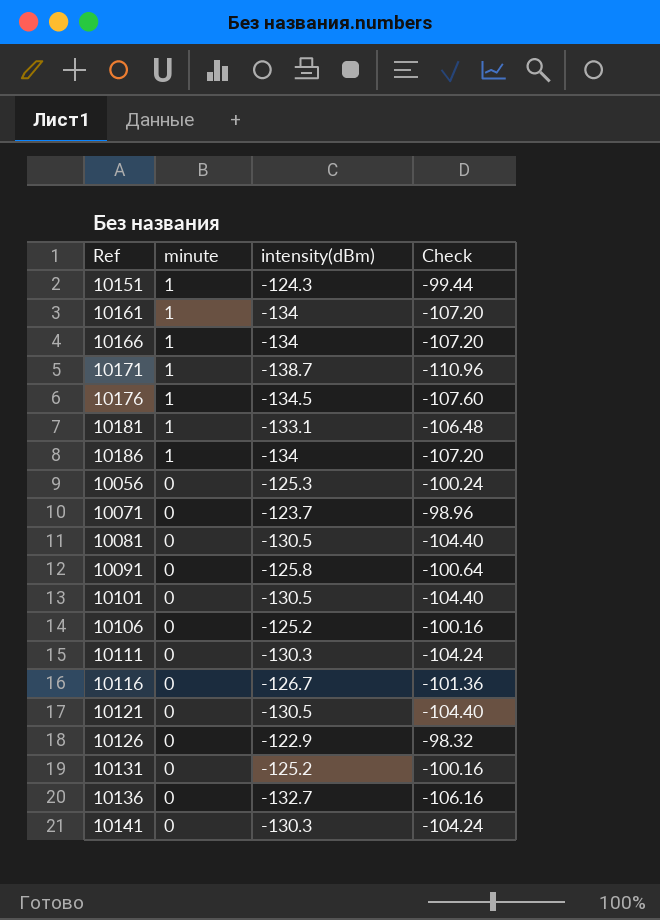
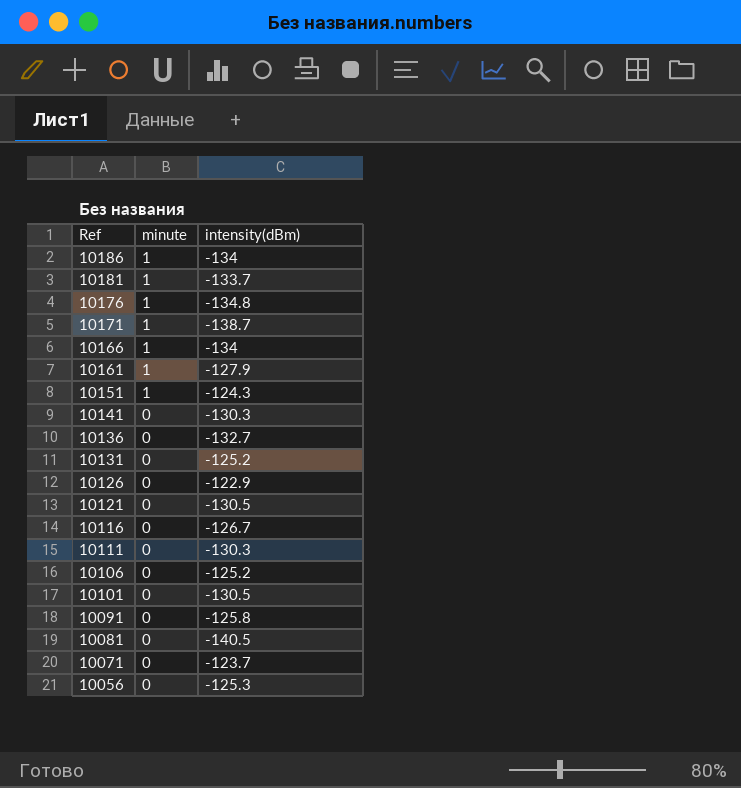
row order: minute descending -> Ref descending
column Check | formula: [intensity(dBm)] * 0.8 -> none
10181 | intensity(dBm): -133.1 -> -133.7
10176 | intensity(dBm): -134.5 -> -134.8
10161 | intensity(dBm): -134 -> -127.9
10081 | intensity(dBm): -130.5 -> -140.5

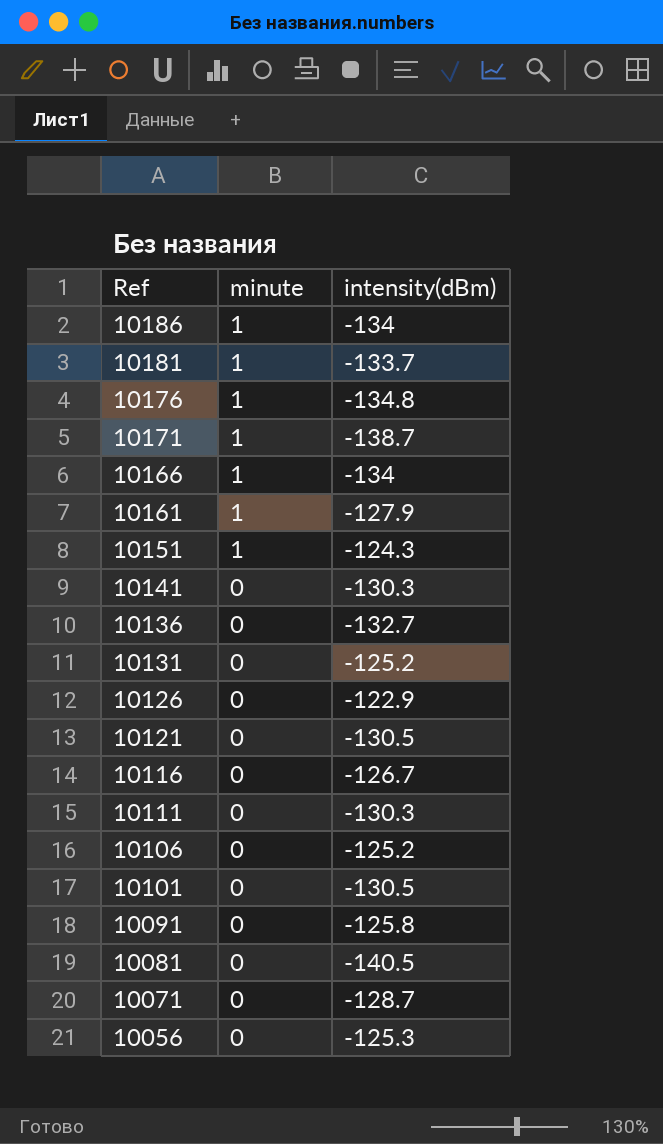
10071 | intensity(dBm): -123.7 -> -128.7

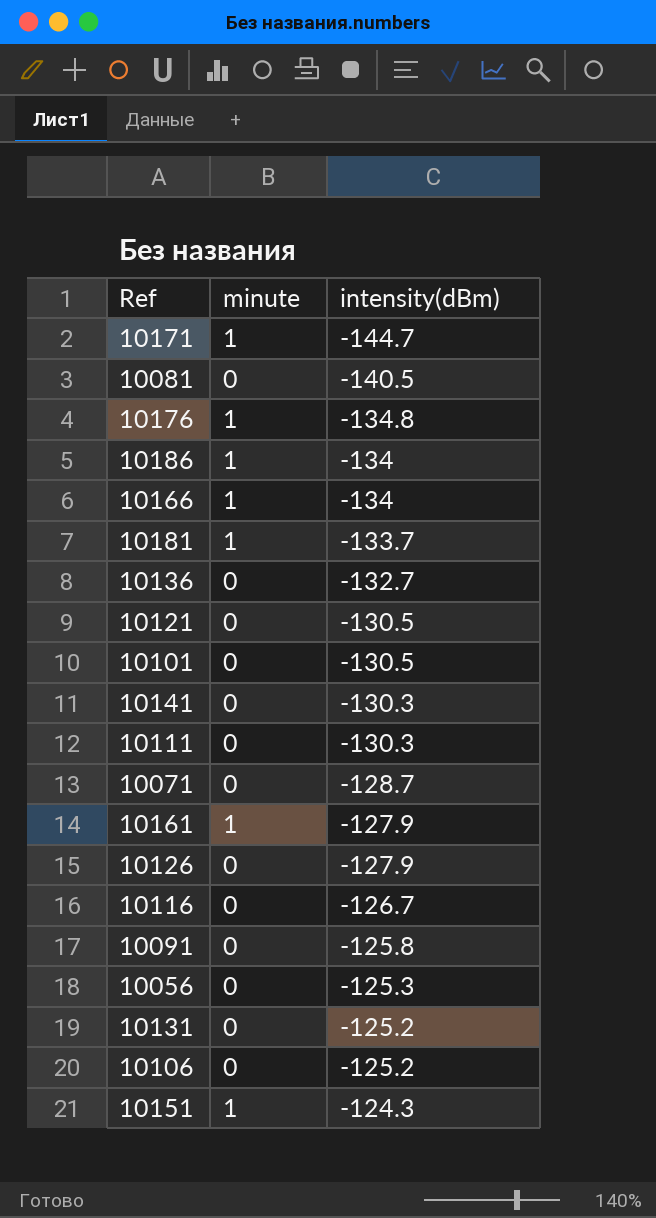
row order: Ref descending -> intensity(dBm) ascending
10171 | intensity(dBm): -138.7 -> -144.7
10126 | intensity(dBm): -122.9 -> -127.9

